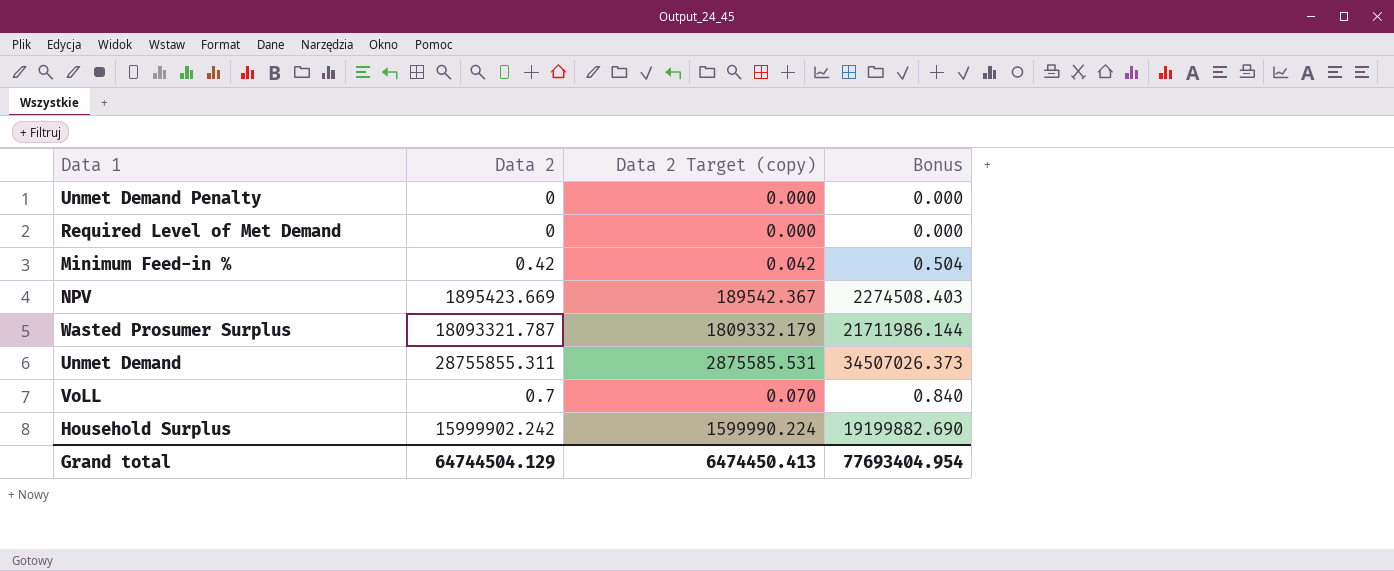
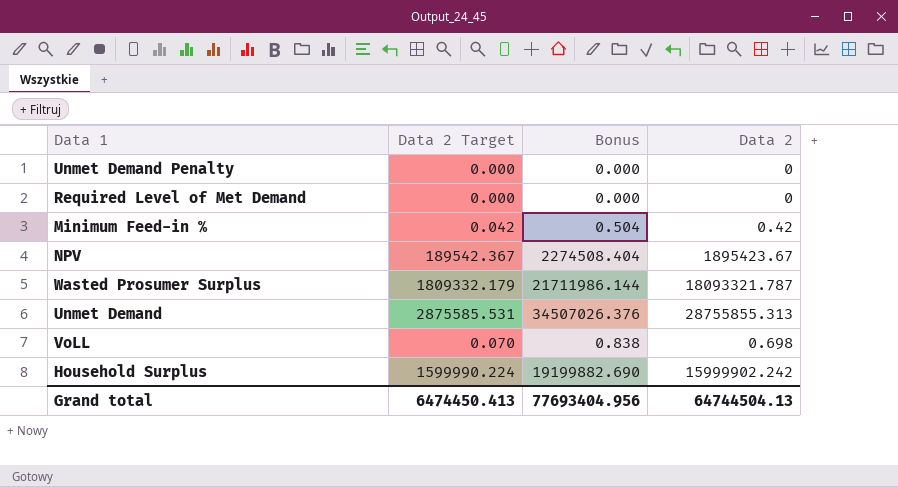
column name: Data 2 Target (copy) -> Data 2 Target
column Data 2 | position: 2 -> 4
NPV | Bonus: 2274508.403 -> 2274508.404
NPV | Data 2: 1895423.669 -> 1895423.67
Unmet Demand | Bonus: 34507026.373 -> 34507026.376
Unmet Demand | Data 2: 28755855.311 -> 28755855.313
VoLL | Bonus: 0.840 -> 0.838
VoLL | Data 2: 0.7 -> 0.698
Grand total | Bonus: 77693404.954 -> 77693404.956
Grand total | Data 2: 64744504.129 -> 64744504.13

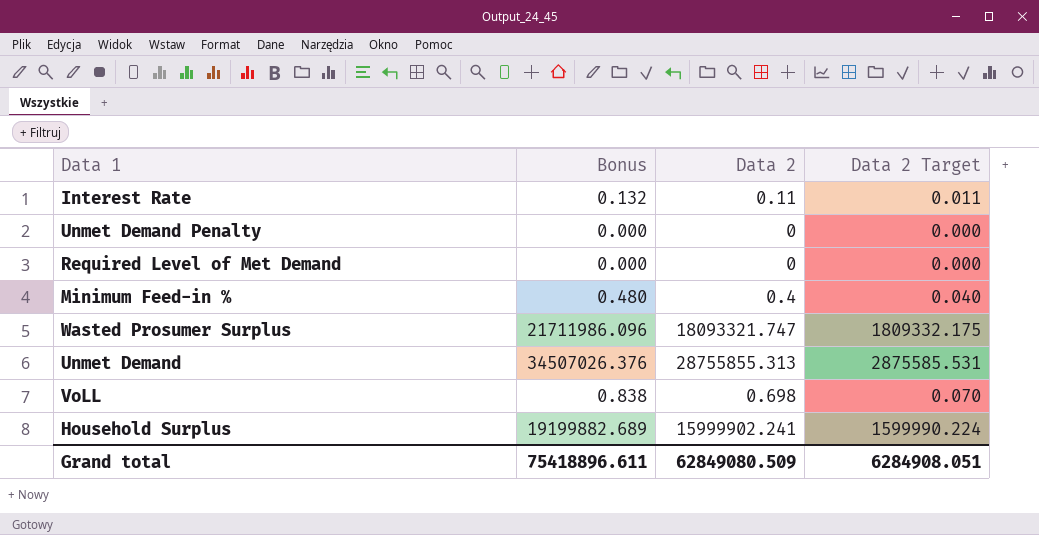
column Data 2 Target | position: 2 -> 4
row NPV: 189542.367 | 2274508.404 | 1895423.67 -> none
row Interest Rate: none -> 0.132 | 0.11 | 0.011
Minimum Feed-in % | Bonus: 0.504 -> 0.480
Minimum Feed-in % | Data 2: 0.42 -> 0.4
Minimum Feed-in % | Data 2 Target: 0.042 -> 0.040
Wasted Prosumer Surplus | Bonus: 21711986.144 -> 21711986.096
Wasted Prosumer Surplus | Data 2: 18093321.787 -> 18093321.747
Wasted Prosumer Surplus | Data 2 Target: 1809332.179 -> 1809332.175
Household Surplus | Bonus: 19199882.690 -> 19199882.689
Household Surplus | Data 2: 15999902.242 -> 15999902.241
Grand total | Bonus: 77693404.956 -> 75418896.611
Grand total | Data 2: 64744504.13 -> 62849080.509
Grand total | Data 2 Target: 6474450.413 -> 6284908.051

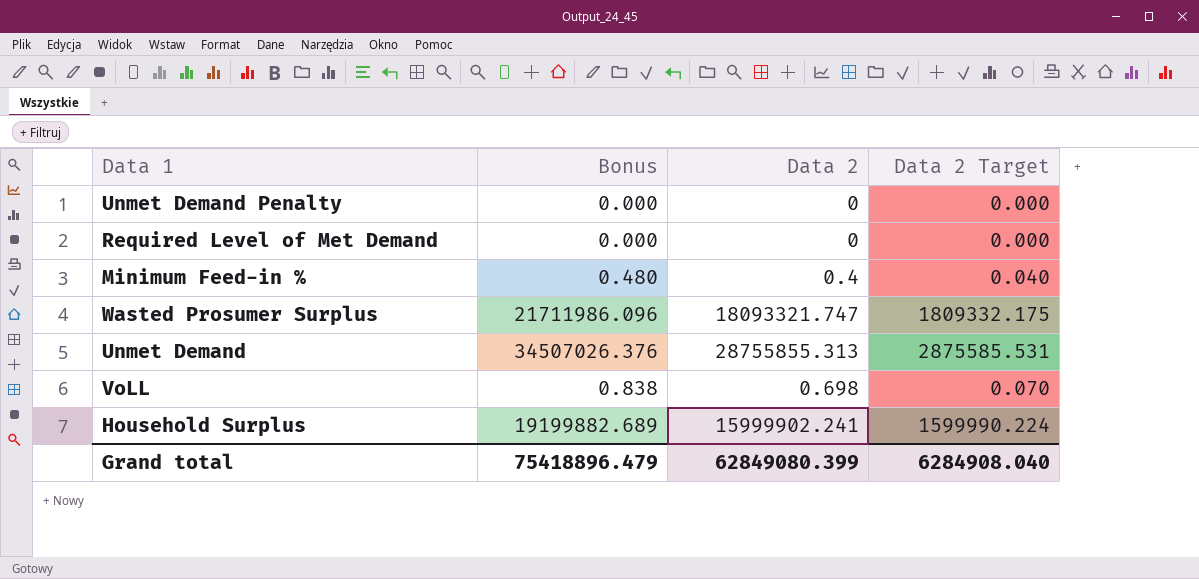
row Interest Rate: 0.132 | 0.11 | 0.011 -> none
Grand total | Bonus: 75418896.611 -> 75418896.479
Grand total | Data 2: 62849080.509 -> 62849080.399
Grand total | Data 2 Target: 6284908.051 -> 6284908.040

